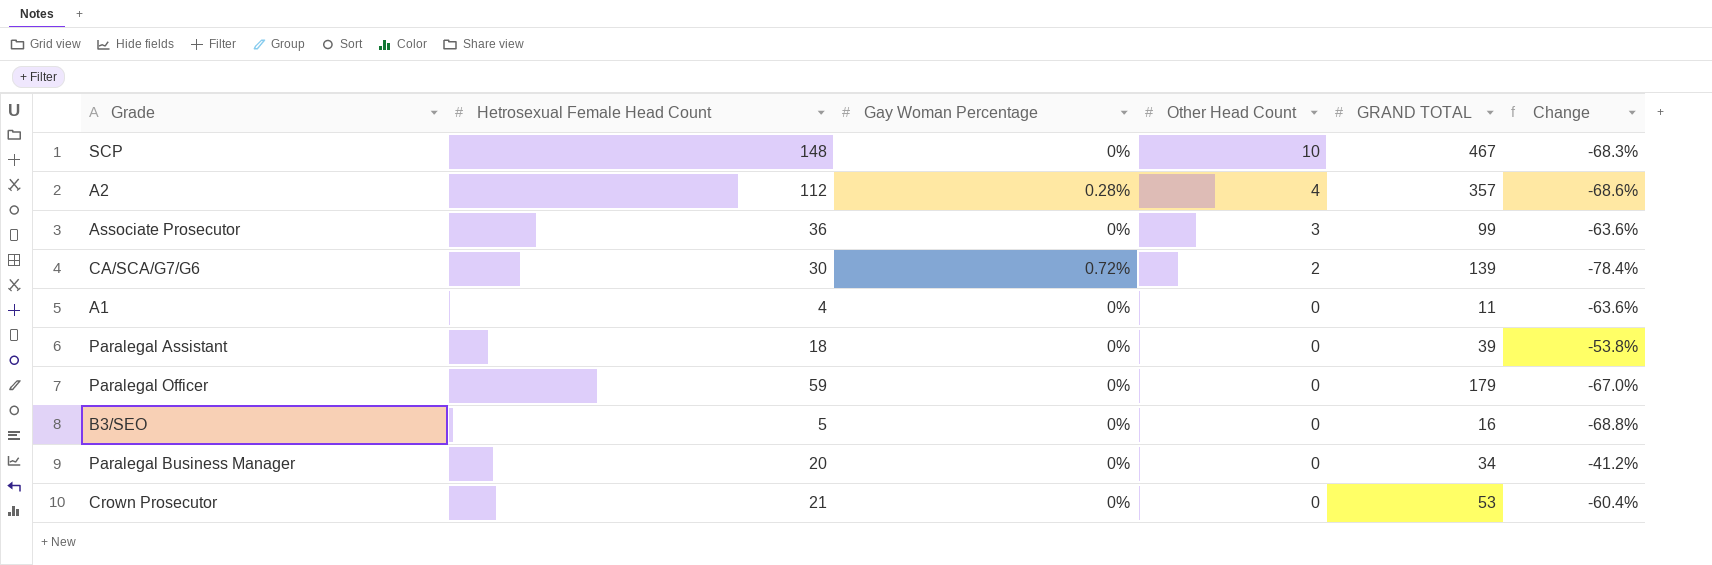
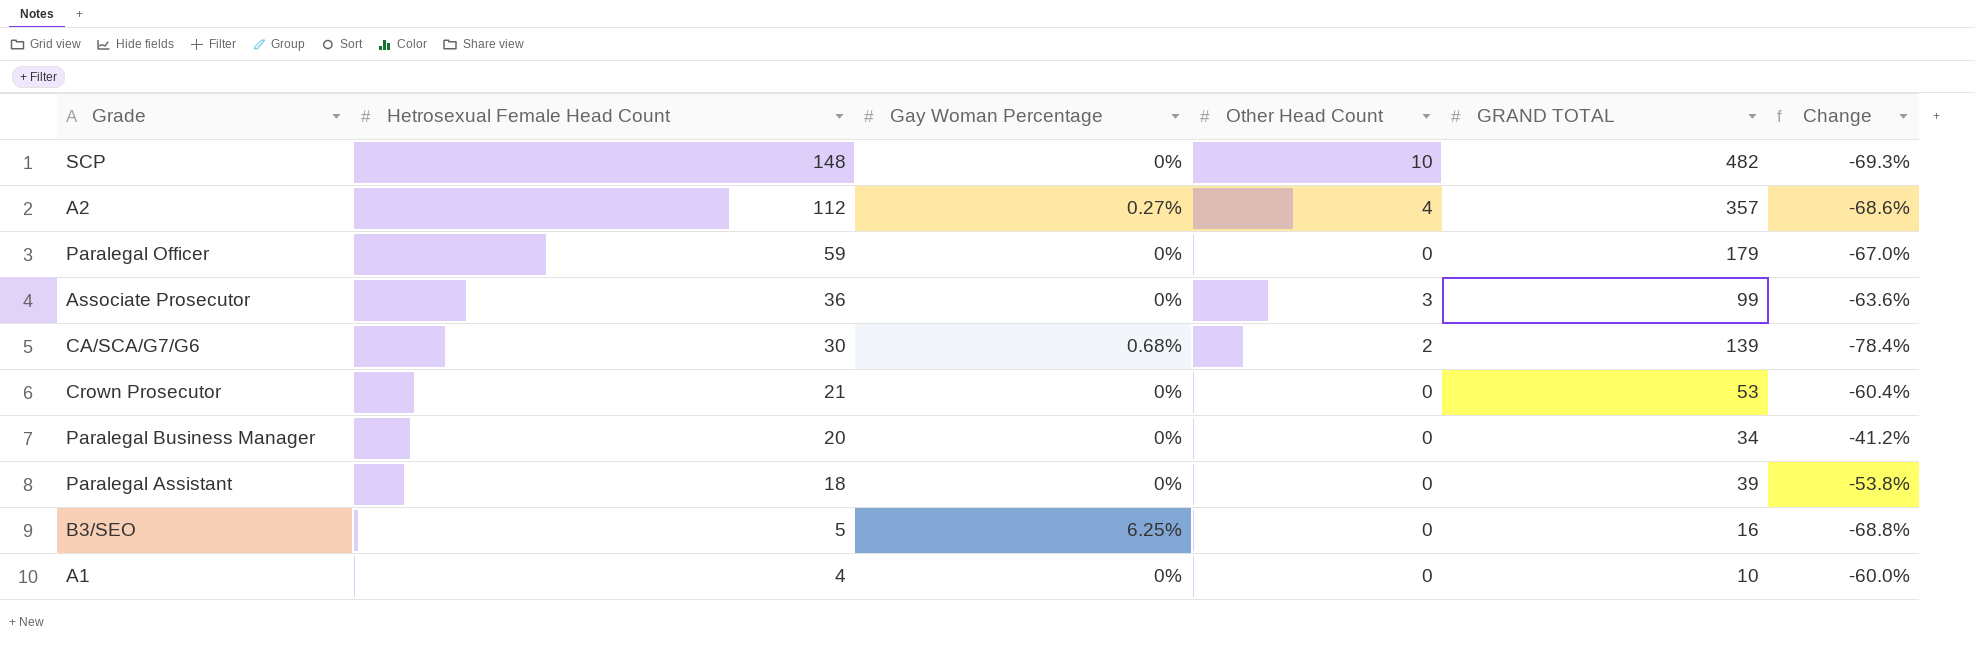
row order: Other Head Count descending -> Hetrosexual Female Head Count descending
SCP | GRAND TOTAL: 467 -> 482
SCP | Change: -68.3% -> -69.3%
A2 | Gay Woman Percentage: 0.28% -> 0.27%
CA/SCA/G7/G6 | Gay Woman Percentage: 0.72% -> 0.68%
B3/SEO | Gay Woman Percentage: 0% -> 6.25%
A1 | GRAND TOTAL: 11 -> 10
A1 | Change: -63.6% -> -60.0%

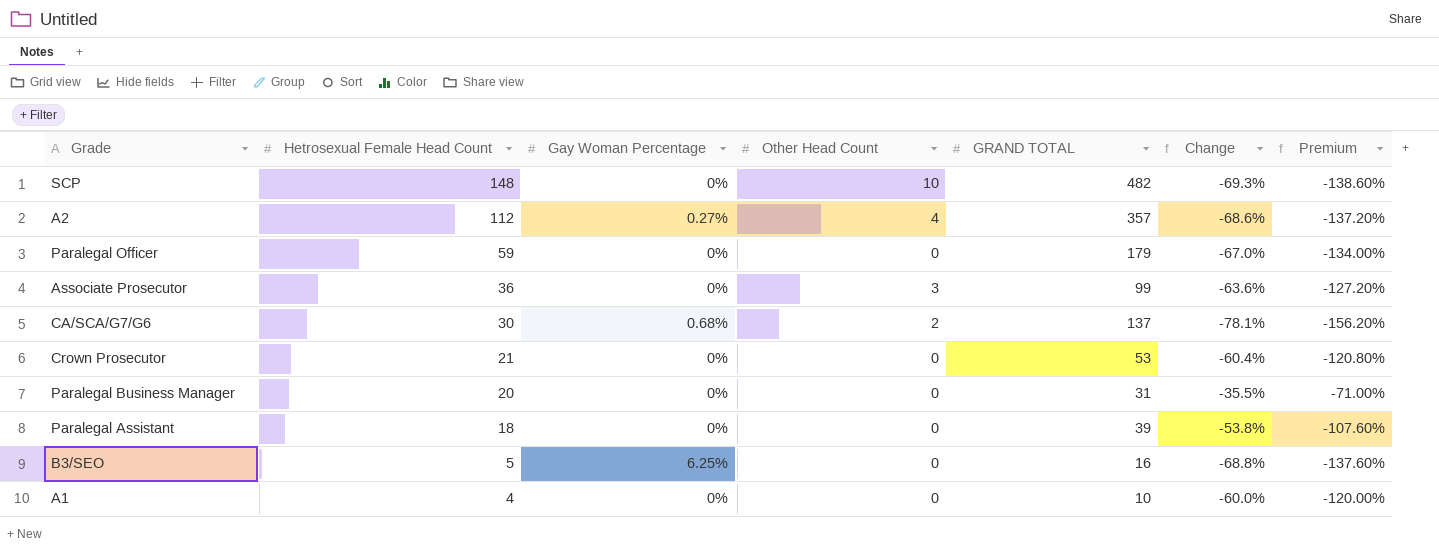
column Premium | formula: none -> [Change] * 2
CA/SCA/G7/G6 | GRAND TOTAL: 139 -> 137
CA/SCA/G7/G6 | Change: -78.4% -> -78.1%
Paralegal Business Manager | GRAND TOTAL: 34 -> 31
Paralegal Business Manager | Change: -41.2% -> -35.5%

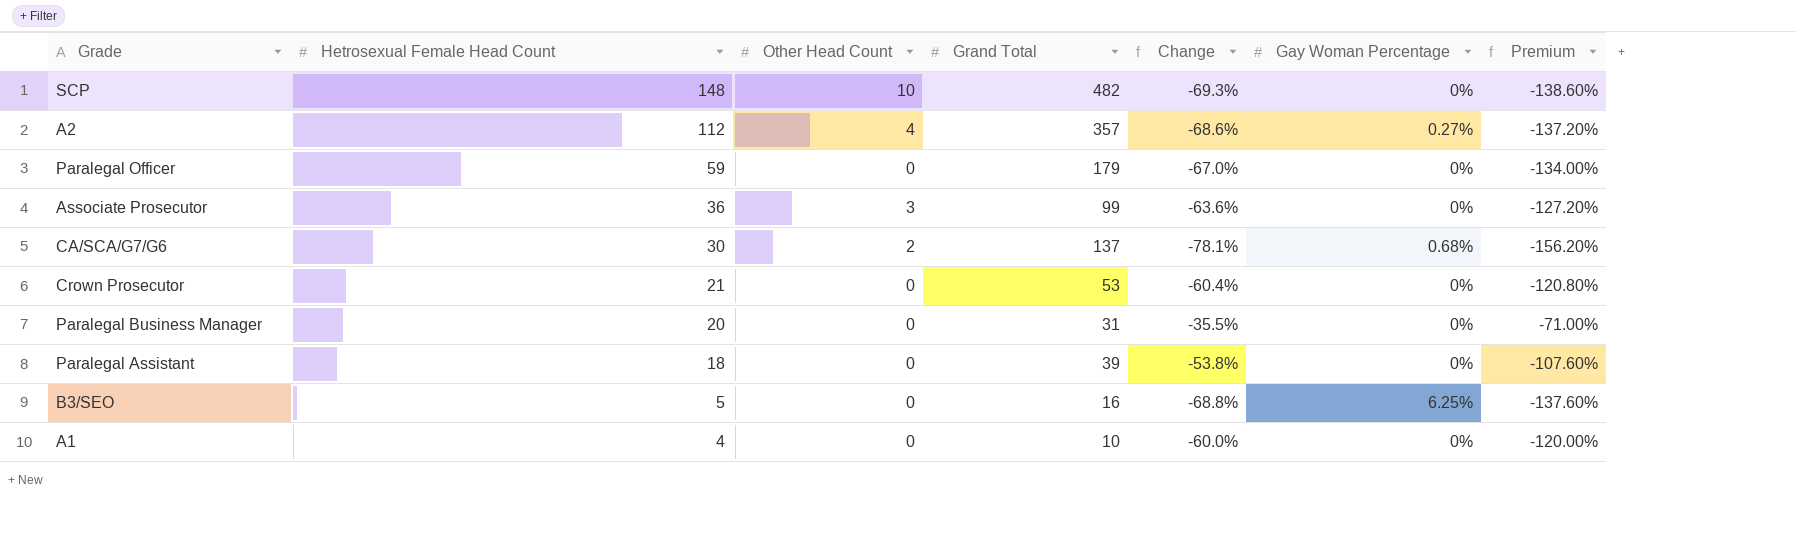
column name: GRAND TOTAL -> Grand Total
column Gay Woman Percentage | position: 3 -> 6

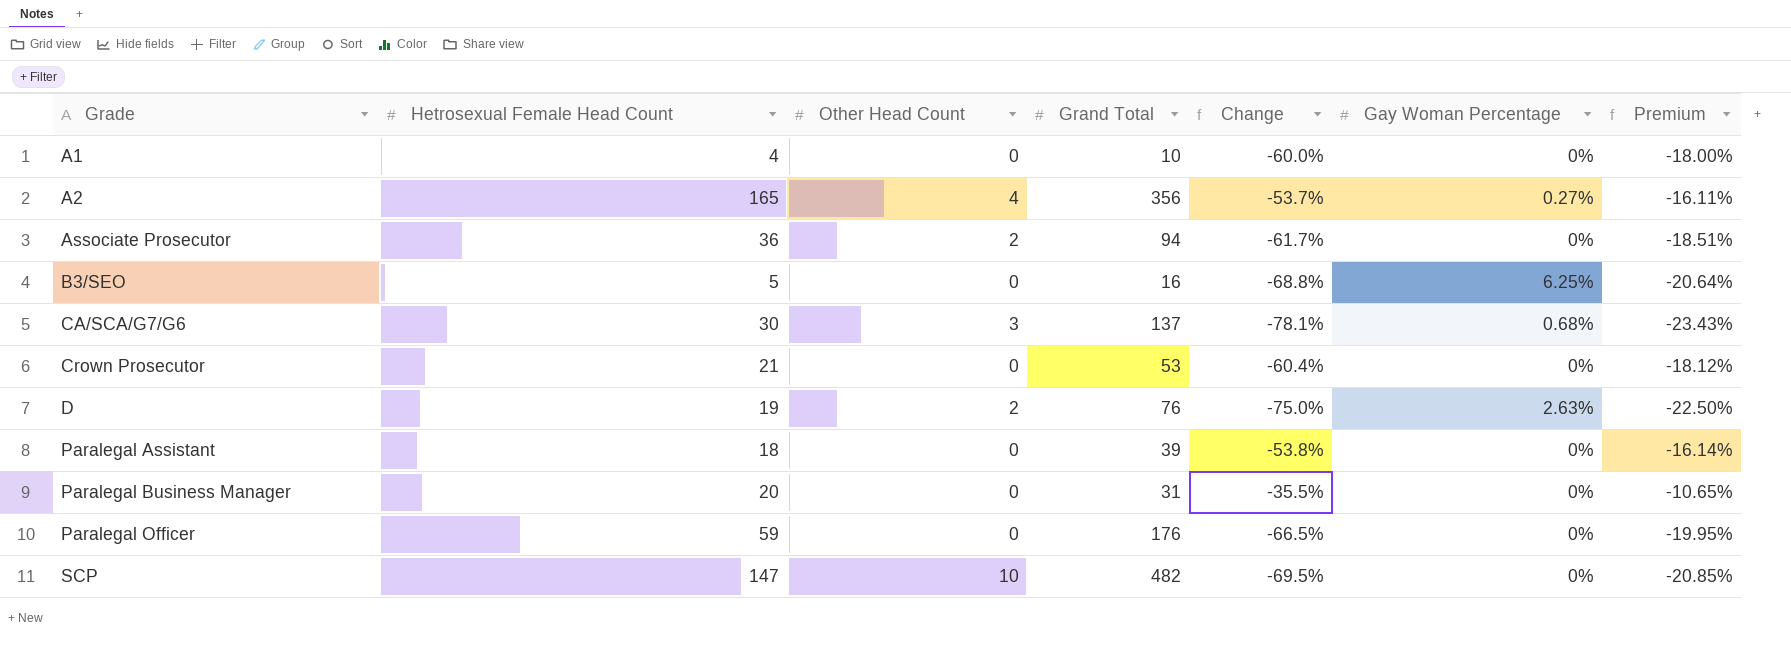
row order: Hetrosexual Female Head Count descending -> Grade ascending
column Premium | formula: [Change] * 2 -> [Change] * 0.3
A2 | Hetrosexual Female Head Count: 112 -> 165
A2 | Grand Total: 357 -> 356
A2 | Change: -68.6% -> -53.7%
Associate Prosecutor | Other Head Count: 3 -> 2
Associate Prosecutor | Grand Total: 99 -> 94
Associate Prosecutor | Change: -63.6% -> -61.7%
CA/SCA/G7/G6 | Other Head Count: 2 -> 3
row D: none -> 19 | 2 | 76 | -75.0% | 2.63% | -22.50%
Paralegal Officer | Grand Total: 179 -> 176
Paralegal Officer | Change: -67.0% -> -66.5%
SCP | Hetrosexual Female Head Count: 148 -> 147
SCP | Change: -69.3% -> -69.5%

